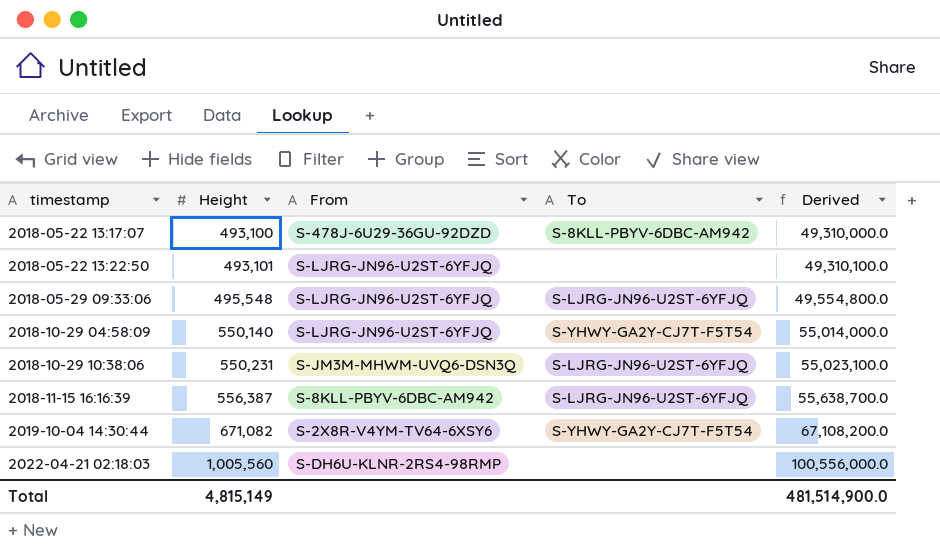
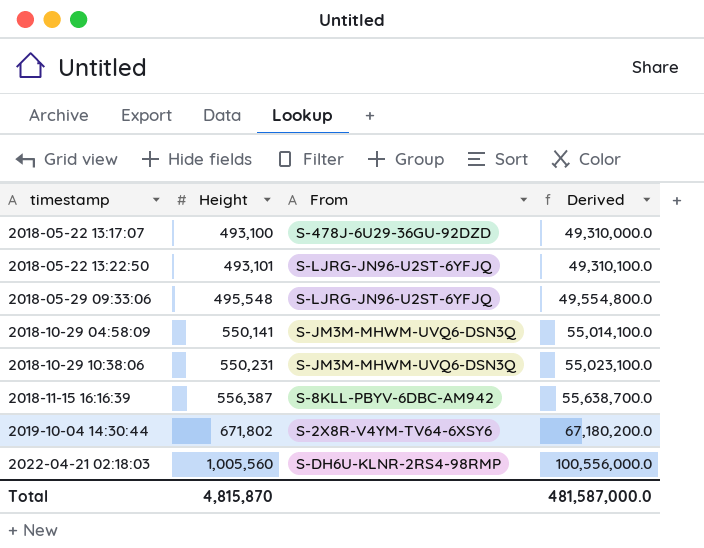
column To | position: 4 -> none
2018-10-29 04:58:09 | Height: 550,140 -> 550,141
2018-10-29 04:58:09 | From: S-LJRG-JN96-U2ST-6YFJQ -> S-JM3M-MHWM-UVQ6-DSN3Q
2018-10-29 04:58:09 | Derived: 55,014,000.0 -> 55,014,100.0
2019-10-04 14:30:44 | Height: 671,082 -> 671,802
2019-10-04 14:30:44 | Derived: 67,108,200.0 -> 67,180,200.0
Total | Height: 4,815,149 -> 4,815,870
Total | Derived: 481,514,900.0 -> 481,587,000.0

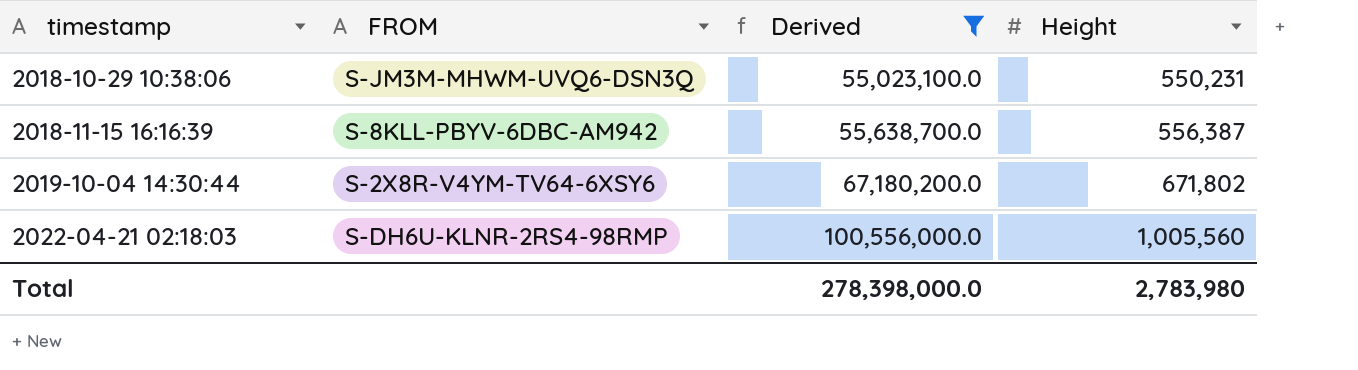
filter: none -> Derived >= 55,023,100.0
column name: From -> FROM
column Height | position: 2 -> 4
Total | Derived: 481,587,000.0 -> 278,398,000.0
Total | Height: 4,815,870 -> 2,783,980

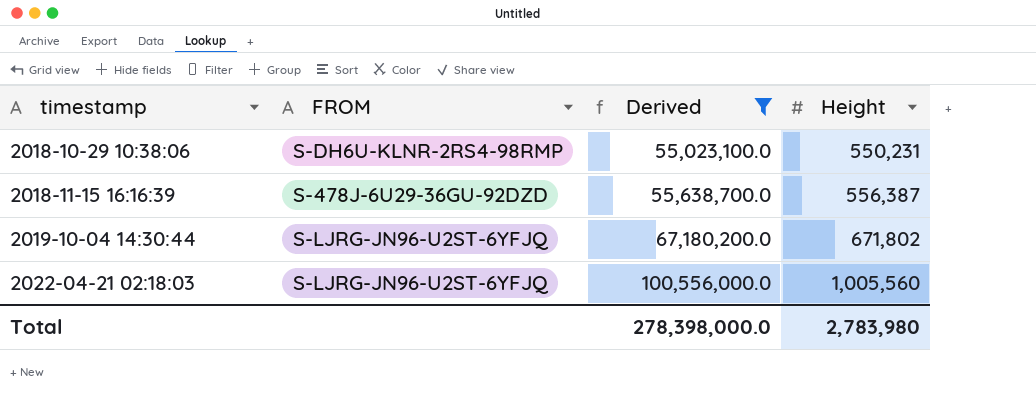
2018-10-29 10:38:06 | FROM: S-JM3M-MHWM-UVQ6-DSN3Q -> S-DH6U-KLNR-2RS4-98RMP
2018-11-15 16:16:39 | FROM: S-8KLL-PBYV-6DBC-AM942 -> S-478J-6U29-36GU-92DZD
2019-10-04 14:30:44 | FROM: S-2X8R-V4YM-TV64-6XSY6 -> S-LJRG-JN96-U2ST-6YFJQ
2022-04-21 02:18:03 | FROM: S-DH6U-KLNR-2RS4-98RMP -> S-LJRG-JN96-U2ST-6YFJQ

